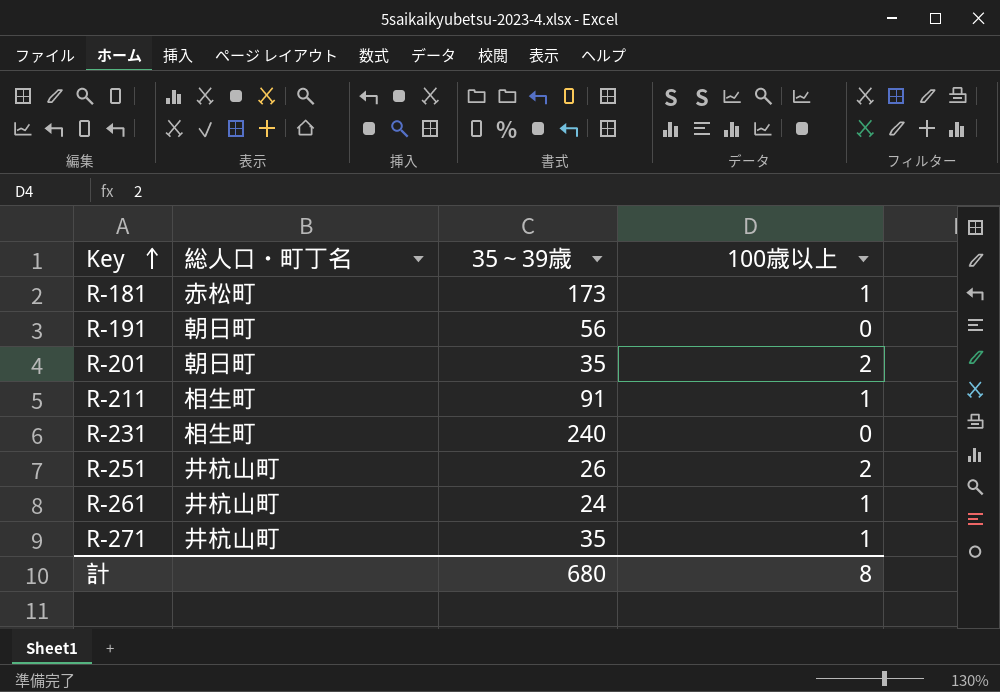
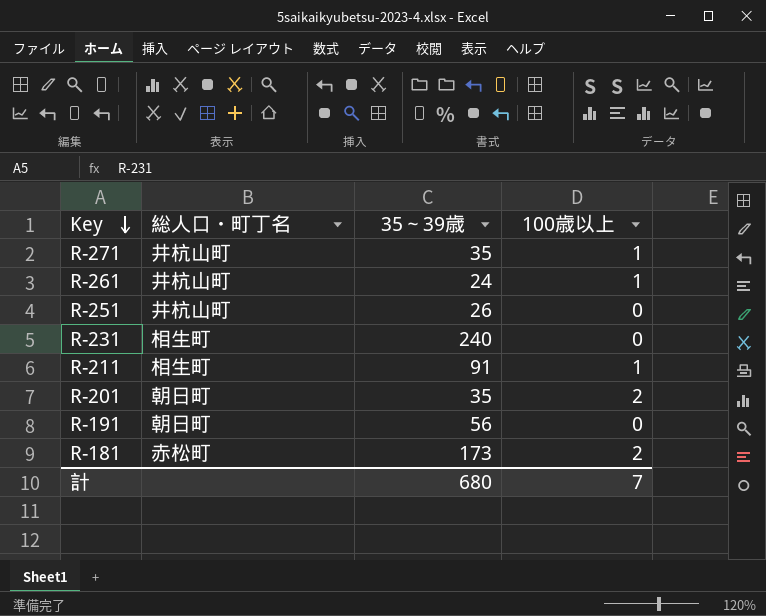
row order: Key ascending -> Key descending
R-251 | 100歳以上: 2 -> 0
R-181 | 100歳以上: 1 -> 2
計 | 100歳以上: 8 -> 7

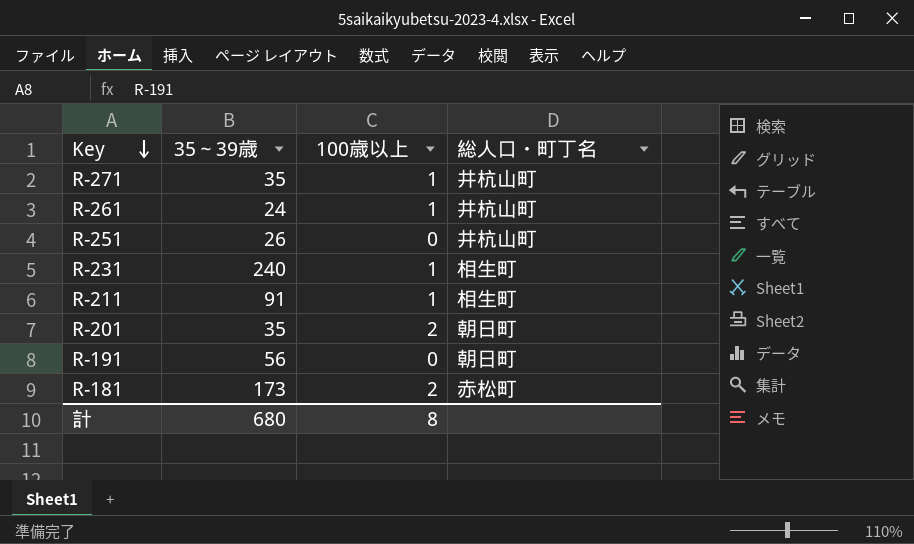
column 総人口・町丁名 | position: 2 -> 4
R-231 | 100歳以上: 0 -> 1
計 | 100歳以上: 7 -> 8

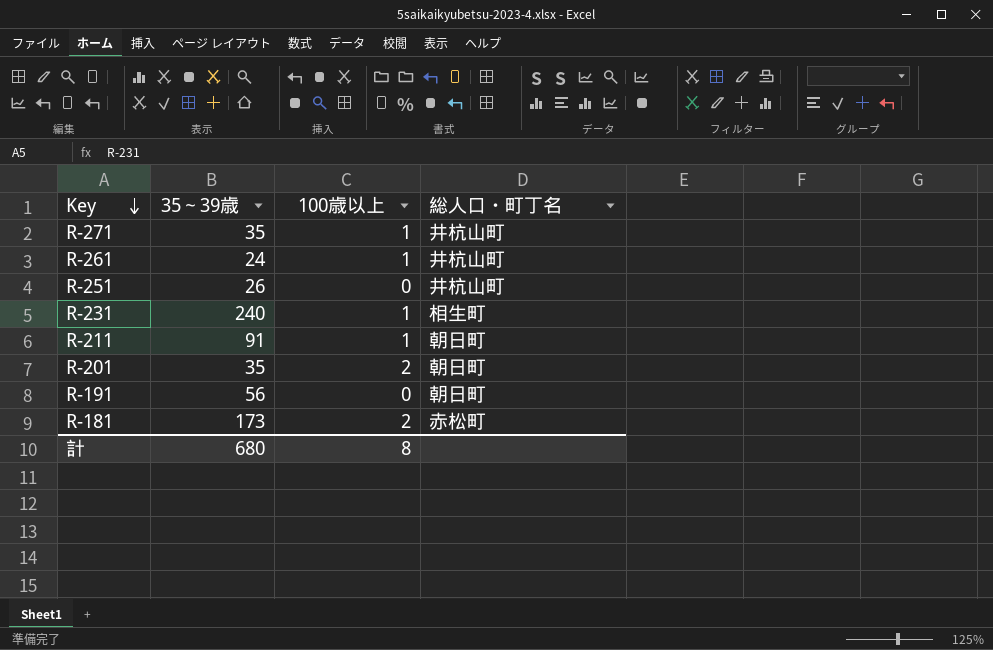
R-211 | 総人口・町丁名: 相生町 -> 朝日町

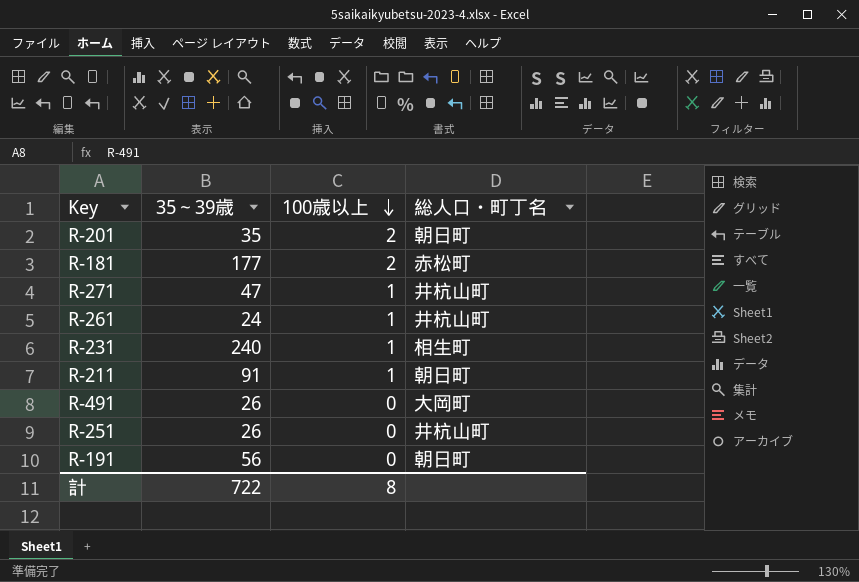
row order: Key descending -> 100歳以上 descending
R-181 | 35～39歳: 173 -> 177
R-271 | 35～39歳: 35 -> 47
row R-491: none -> 26 | 0 | 大岡町
計 | 35～39歳: 680 -> 722

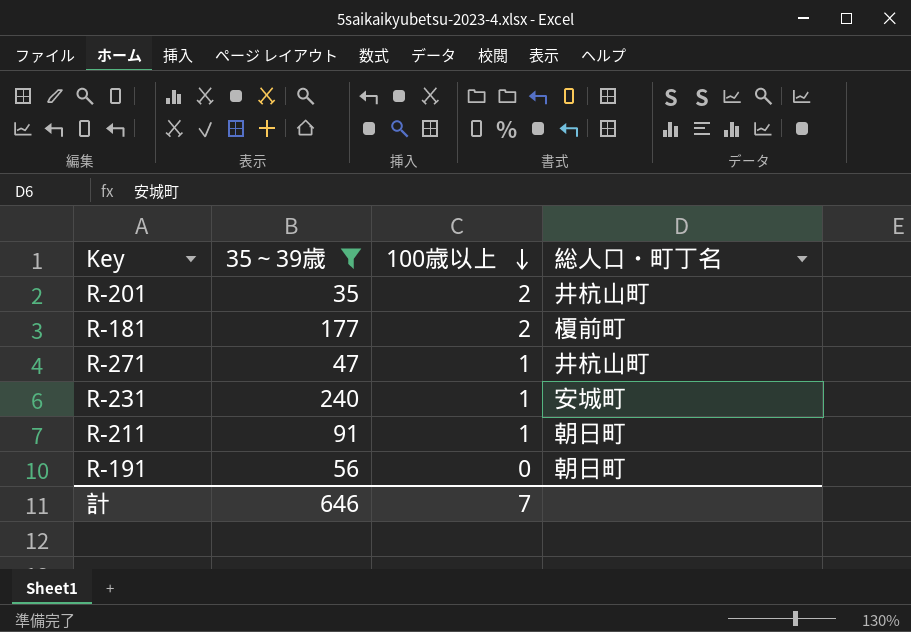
filter: none -> 35～39歳 >= 35
R-201 | 総人口・町丁名: 朝日町 -> 井杭山町
R-181 | 総人口・町丁名: 赤松町 -> 榎前町
R-231 | 総人口・町丁名: 相生町 -> 安城町
計 | 35～39歳: 722 -> 646
計 | 100歳以上: 8 -> 7

